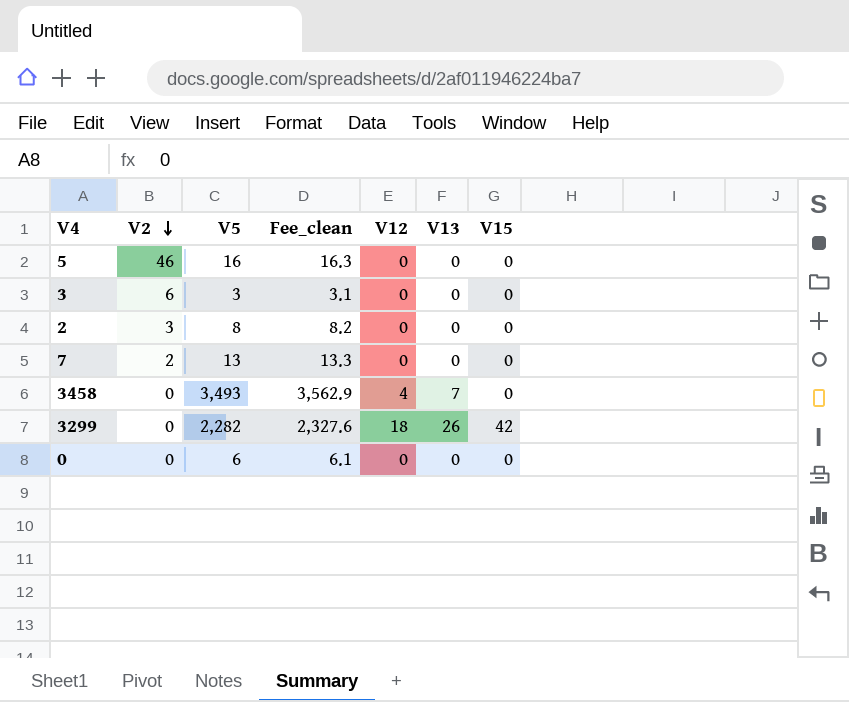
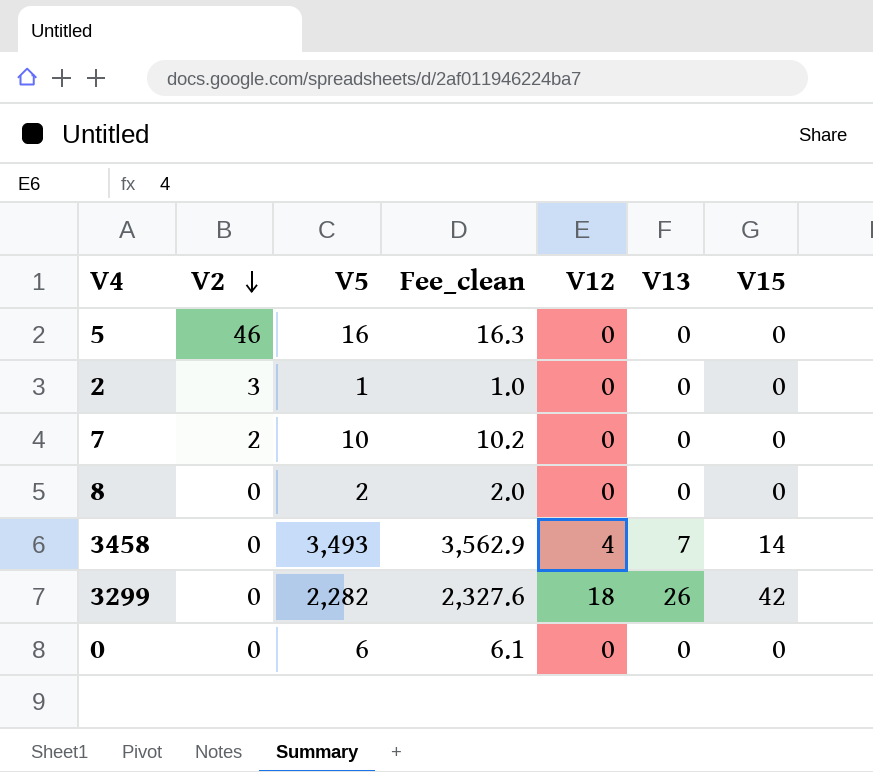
row 3: 6 | 3 | 3.1 | 0 | 0 | 0 -> none
2 | V5: 8 -> 1
2 | Fee_clean: 8.2 -> 1.0
7 | V5: 13 -> 10
7 | Fee_clean: 13.3 -> 10.2
row 8: none -> 0 | 2 | 2.0 | 0 | 0 | 0
3458 | V15: 0 -> 14

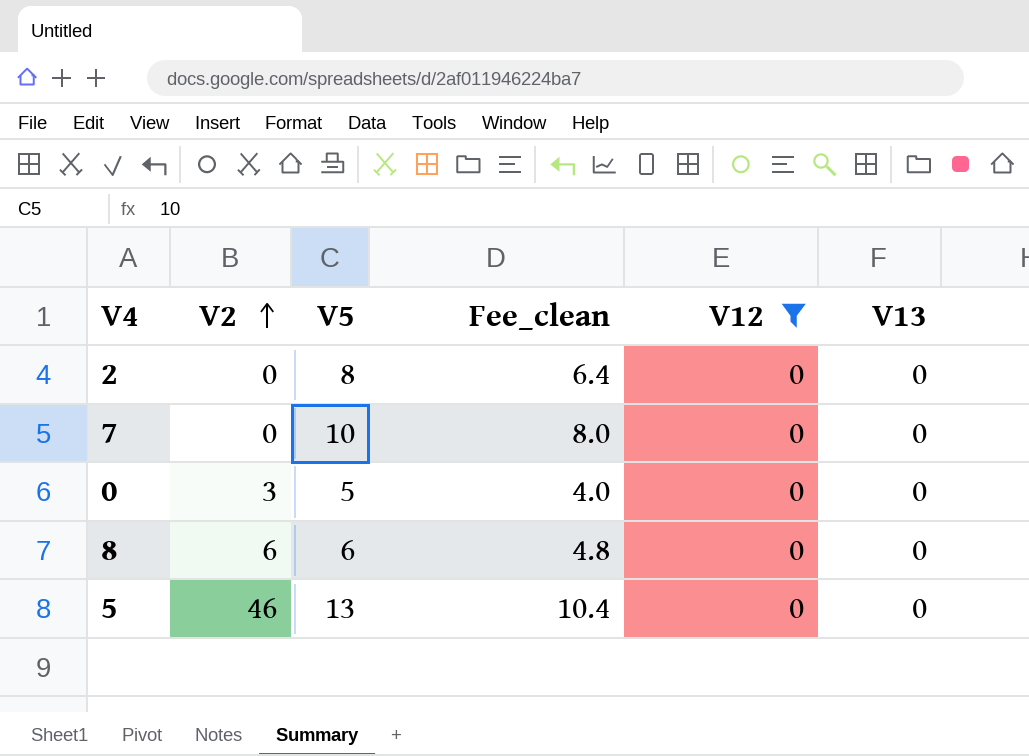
filter: none -> V12 = 0
row order: V2 descending -> V2 ascending
column V15 | position: 7 -> none
column Fee_clean | formula: [V5] * 1.02 -> [V5] * 0.8
2 | V2: 3 -> 0
2 | V5: 1 -> 8
7 | V2: 2 -> 0
0 | V2: 0 -> 3
0 | V5: 6 -> 5
8 | V2: 0 -> 6
8 | V5: 2 -> 6
5 | V5: 16 -> 13

